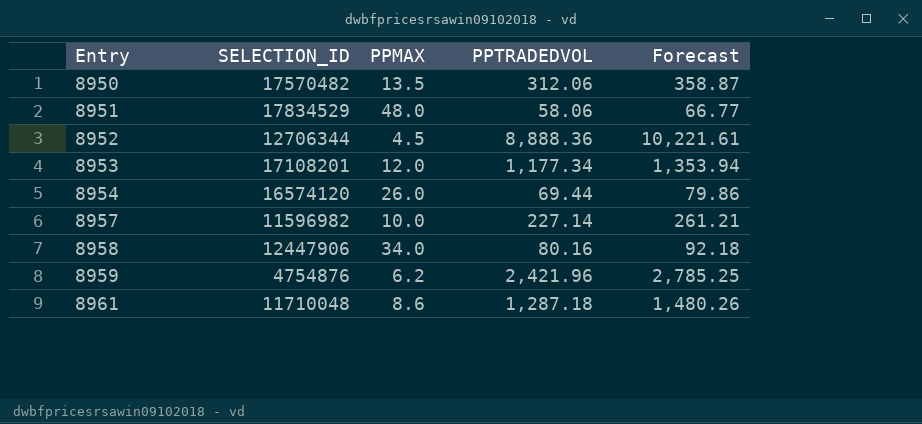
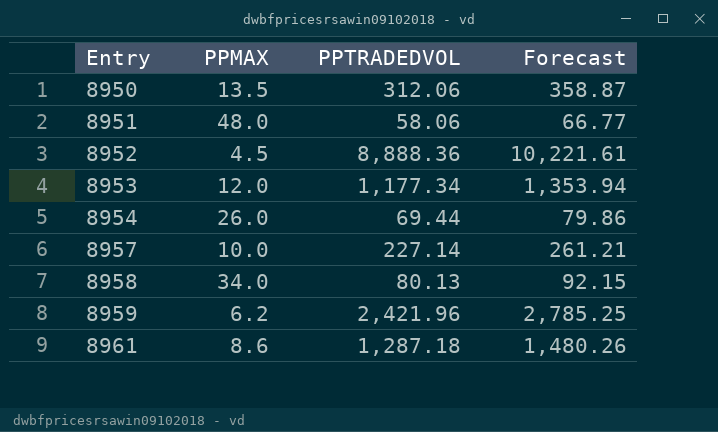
column SELECTION_ID | position: 2 -> none
8958 | PPTRADEDVOL: 80.16 -> 80.13
8958 | Forecast: 92.18 -> 92.15

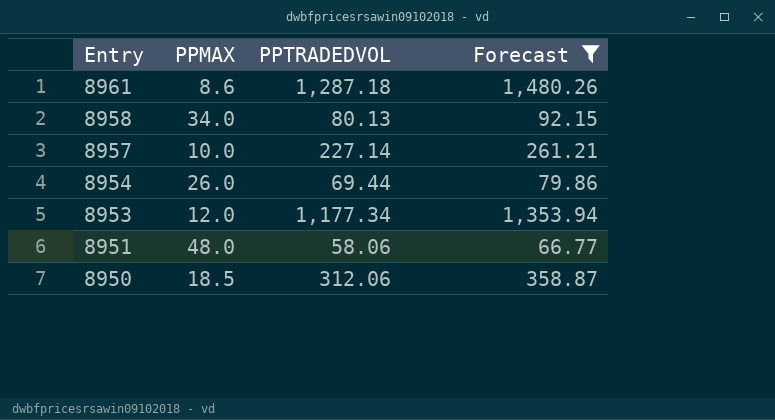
filter: none -> Forecast <= 1,480.26
row order: Entry ascending -> Entry descending
8950 | PPMAX: 13.5 -> 18.5

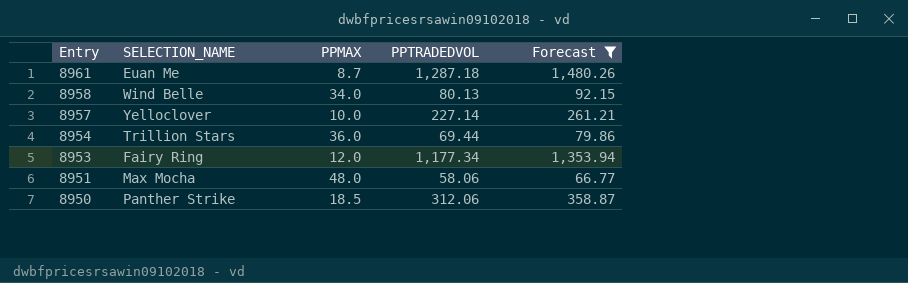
column SELECTION_NAME | position: none -> 2
8961 | PPMAX: 8.6 -> 8.7
8954 | PPMAX: 26.0 -> 36.0

